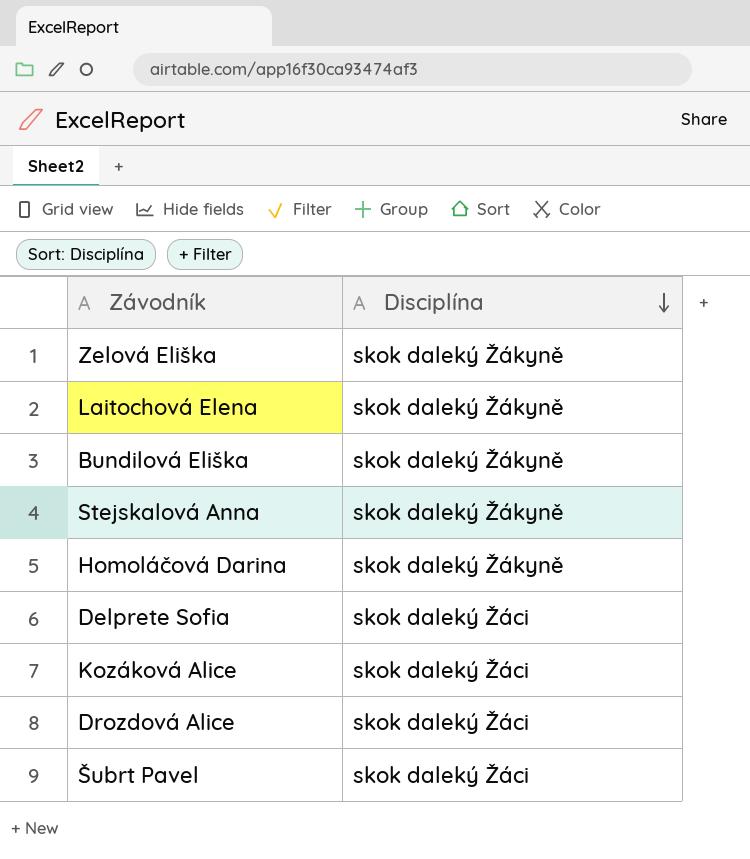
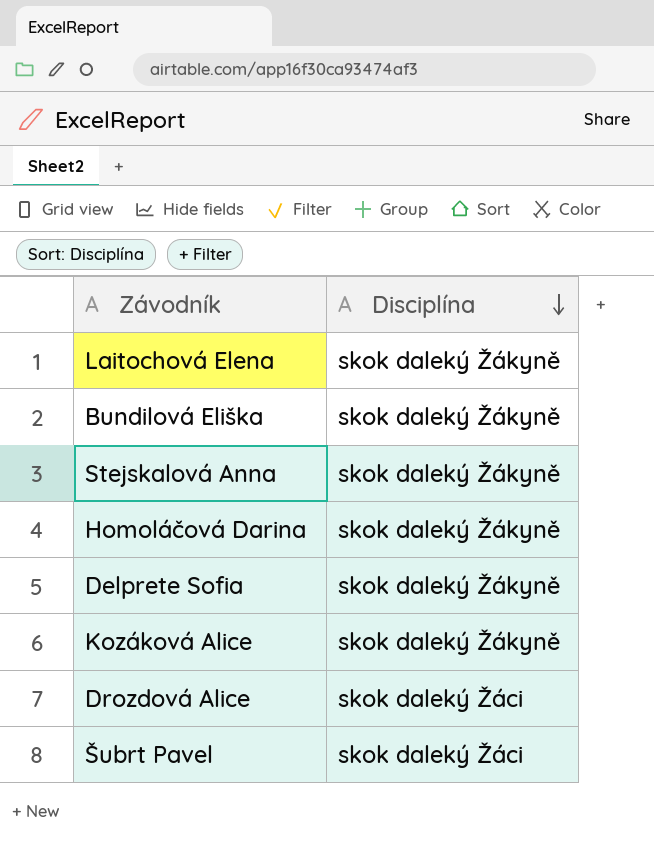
row Zelová Eliška: skok daleký Žákyně -> none
Delprete Sofia | Disciplína: skok daleký Žáci -> skok daleký Žákyně
Kozáková Alice | Disciplína: skok daleký Žáci -> skok daleký Žákyně

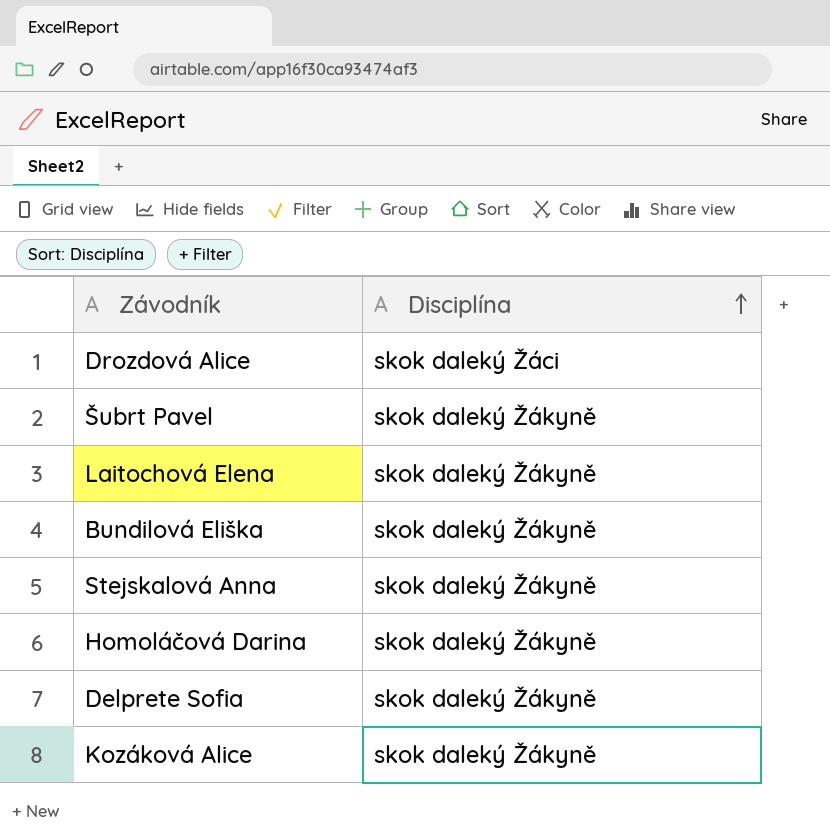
row order: Disciplína descending -> Disciplína ascending
Šubrt Pavel | Disciplína: skok daleký Žáci -> skok daleký Žákyně

